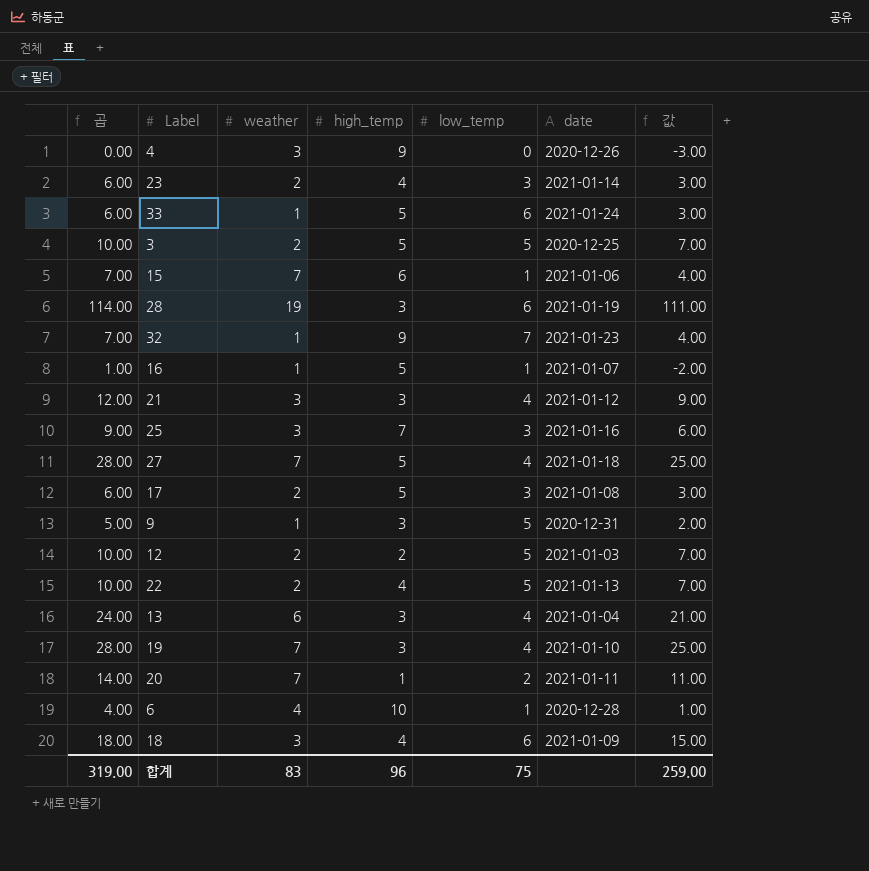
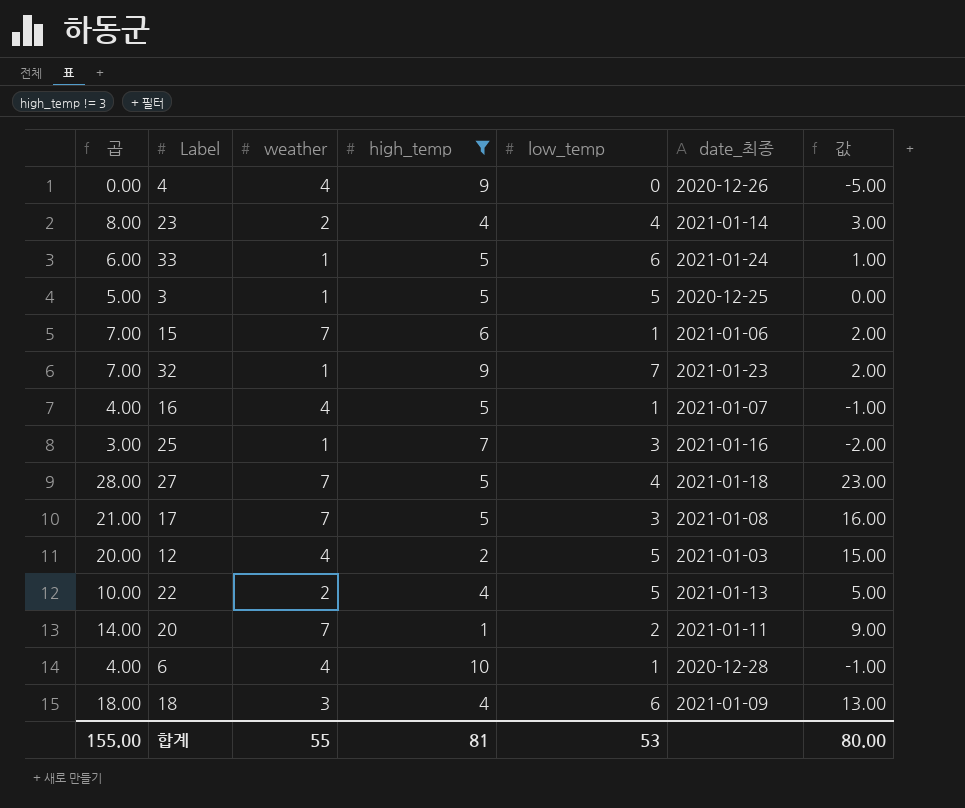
filter: none -> high_temp != 3
column name: date -> date_최종
column 값 | formula: [곱] - 3 -> [곱] - 5
4 | weather: 3 -> 4
23 | 곱: 6.00 -> 8.00
23 | low_temp: 3 -> 4
3 | 곱: 10.00 -> 5.00
3 | weather: 2 -> 1
16 | 곱: 1.00 -> 4.00
16 | weather: 1 -> 4
25 | 곱: 9.00 -> 3.00
25 | weather: 3 -> 1
17 | 곱: 6.00 -> 21.00
17 | weather: 2 -> 7
12 | 곱: 10.00 -> 20.00
12 | weather: 2 -> 4
합계 | 곱: 319.00 -> 155.00
합계 | weather: 83 -> 55
합계 | high_temp: 96 -> 81
합계 | low_temp: 75 -> 53
합계 | 값: 259.00 -> 80.00

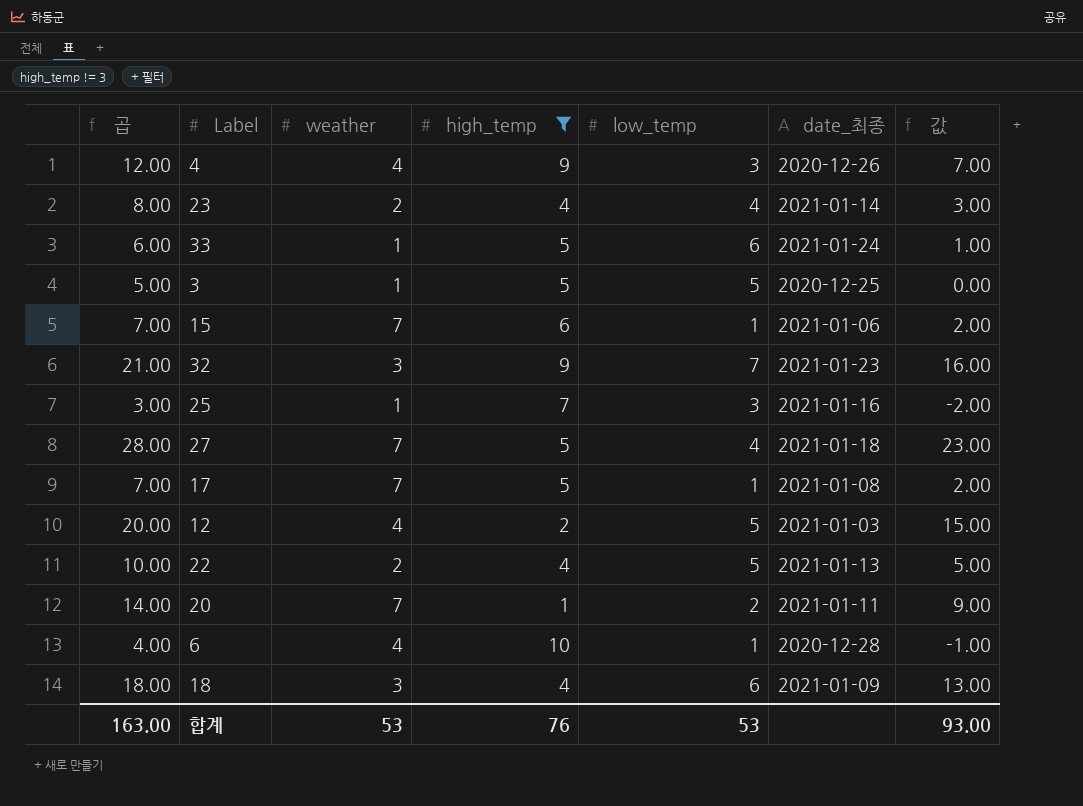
row 16: 4.00 | 4 | 5 | 1 | 2021-01-07 | -1.00 -> none
4 | 곱: 0.00 -> 12.00
4 | low_temp: 0 -> 3
4 | 값: -5.00 -> 7.00
32 | 곱: 7.00 -> 21.00
32 | weather: 1 -> 3
32 | 값: 2.00 -> 16.00
17 | 곱: 21.00 -> 7.00
17 | low_temp: 3 -> 1
17 | 값: 16.00 -> 2.00
합계 | 곱: 155.00 -> 163.00
합계 | weather: 55 -> 53
합계 | high_temp: 81 -> 76
합계 | 값: 80.00 -> 93.00

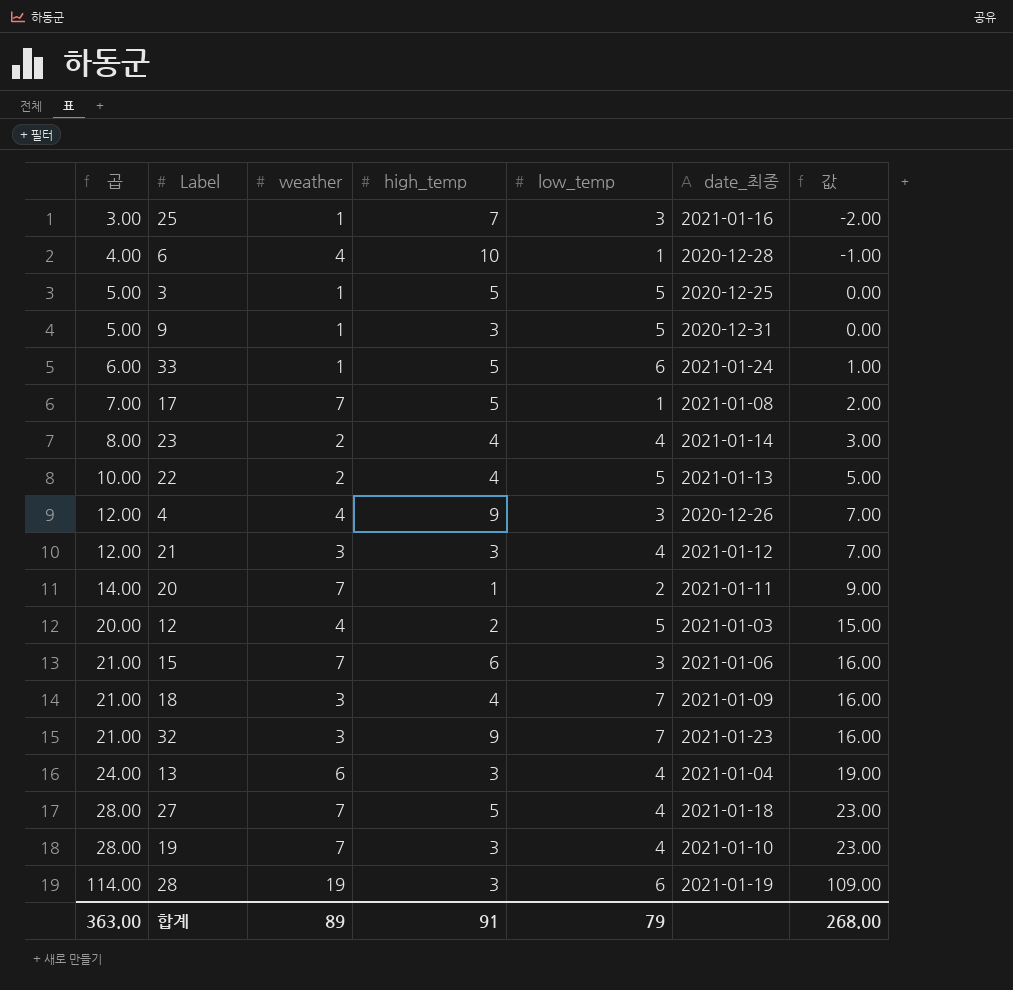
filter: high_temp != 3 -> none
row order: none -> 곱 ascending
15 | 곱: 7.00 -> 21.00
15 | low_temp: 1 -> 3
15 | 값: 2.00 -> 16.00
18 | 곱: 18.00 -> 21.00
18 | low_temp: 6 -> 7
18 | 값: 13.00 -> 16.00
합계 | 곱: 163.00 -> 363.00
합계 | weather: 53 -> 89
합계 | high_temp: 76 -> 91
합계 | low_temp: 53 -> 79
합계 | 값: 93.00 -> 268.00

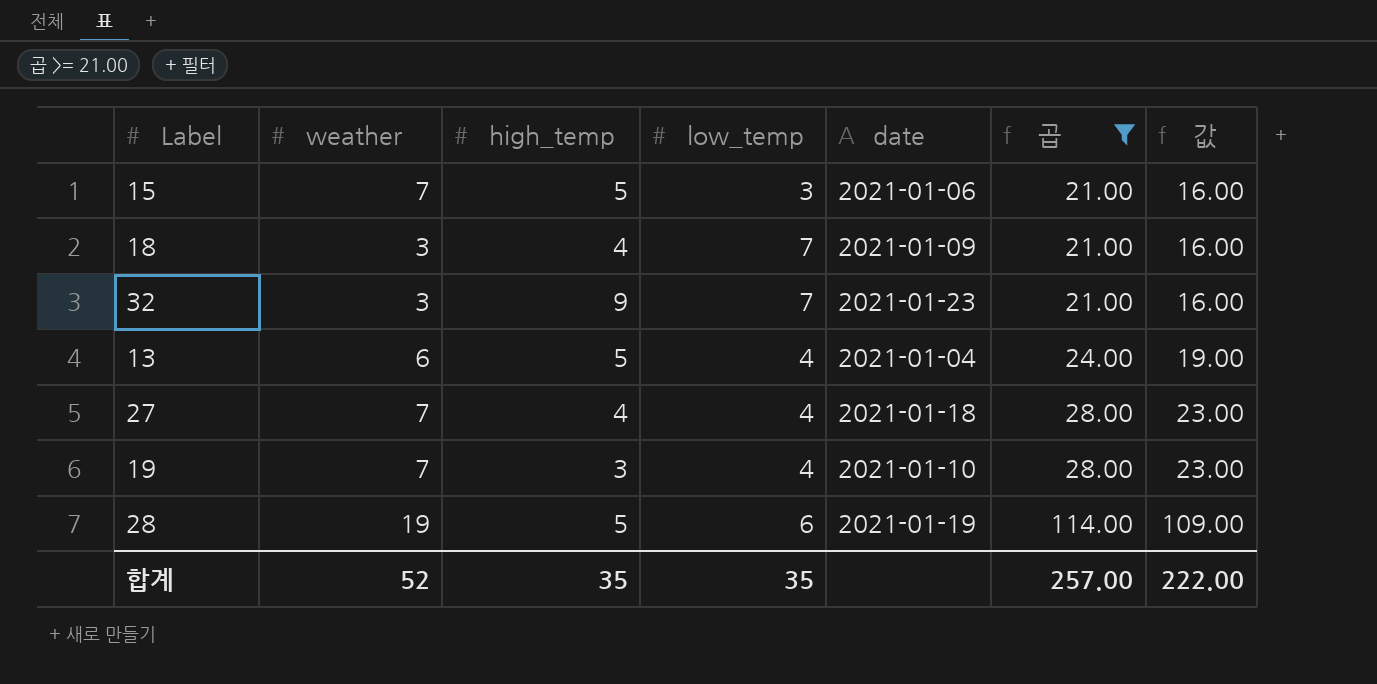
filter: none -> 곱 >= 21.00
column name: date_최종 -> date
column 곱 | position: 1 -> 6
15 | high_temp: 6 -> 5
13 | high_temp: 3 -> 5
27 | high_temp: 5 -> 4
28 | high_temp: 3 -> 5
합계 | weather: 89 -> 52
합계 | high_temp: 91 -> 35
합계 | low_temp: 79 -> 35
합계 | 곱: 363.00 -> 257.00
합계 | 값: 268.00 -> 222.00

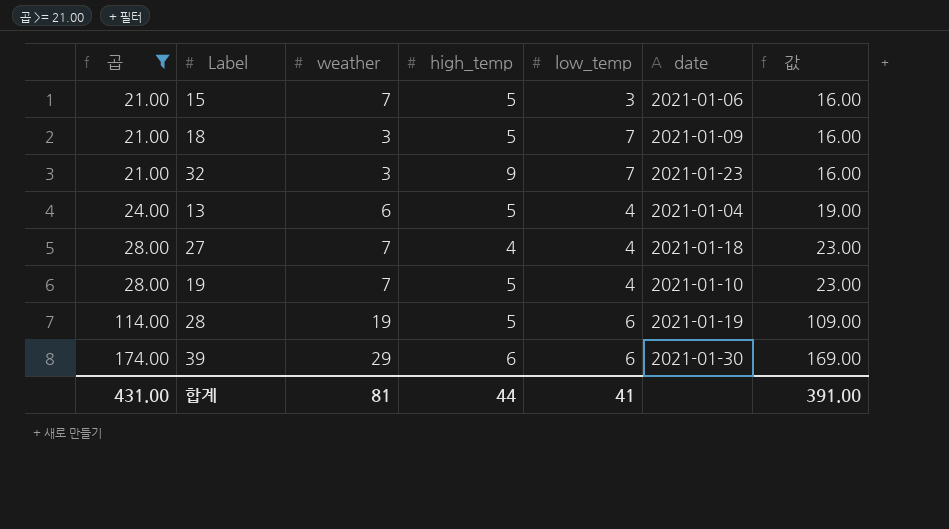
column 곱 | position: 6 -> 1
18 | high_temp: 4 -> 5
19 | high_temp: 3 -> 5
row 39: none -> 174.00 | 29 | 6 | 6 | 2021-01-30 | 169.00
합계 | 곱: 257.00 -> 431.00
합계 | weather: 52 -> 81
합계 | high_temp: 35 -> 44
합계 | low_temp: 35 -> 41
합계 | 값: 222.00 -> 391.00

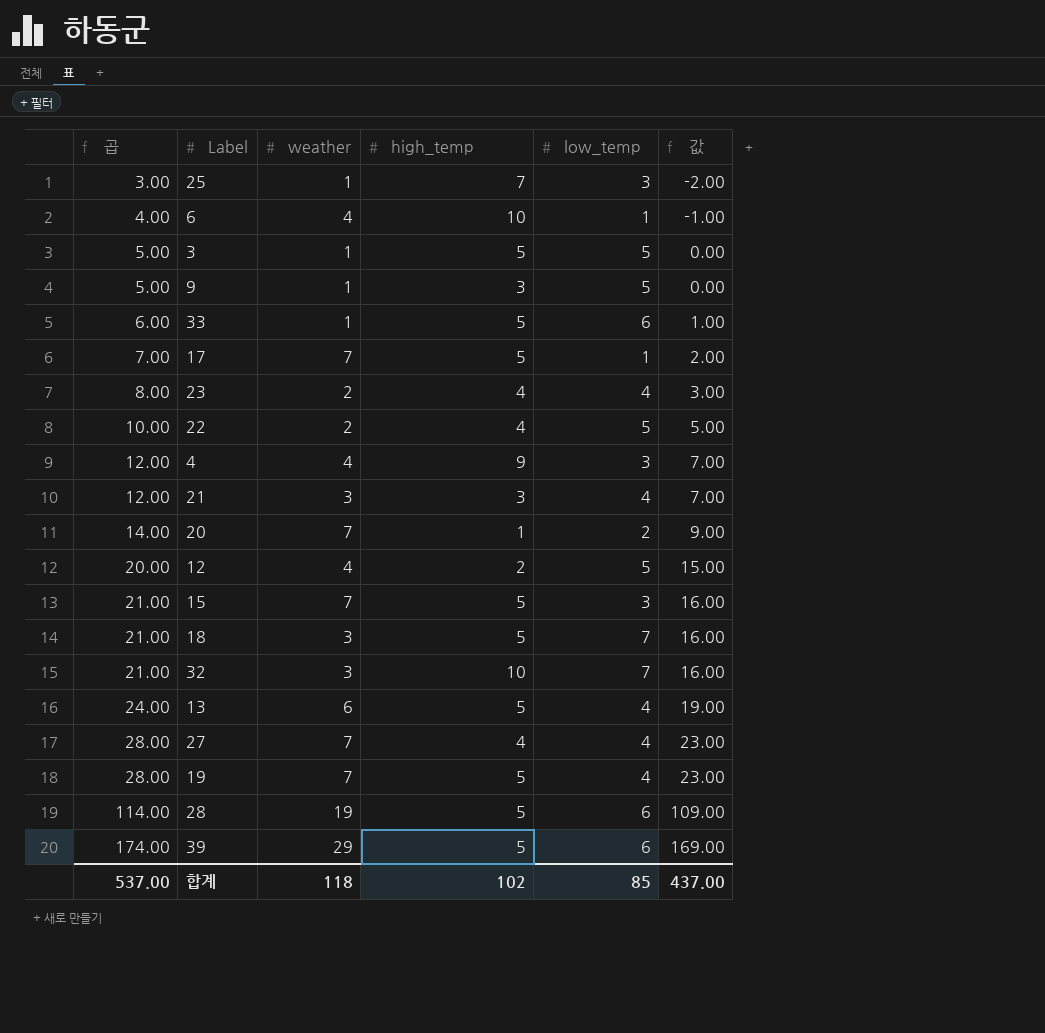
filter: 곱 >= 21.00 -> none
column date | position: 6 -> none
32 | high_temp: 9 -> 10
39 | high_temp: 6 -> 5
합계 | 곱: 431.00 -> 537.00
합계 | weather: 81 -> 118
합계 | high_temp: 44 -> 102
합계 | low_temp: 41 -> 85
합계 | 값: 391.00 -> 437.00

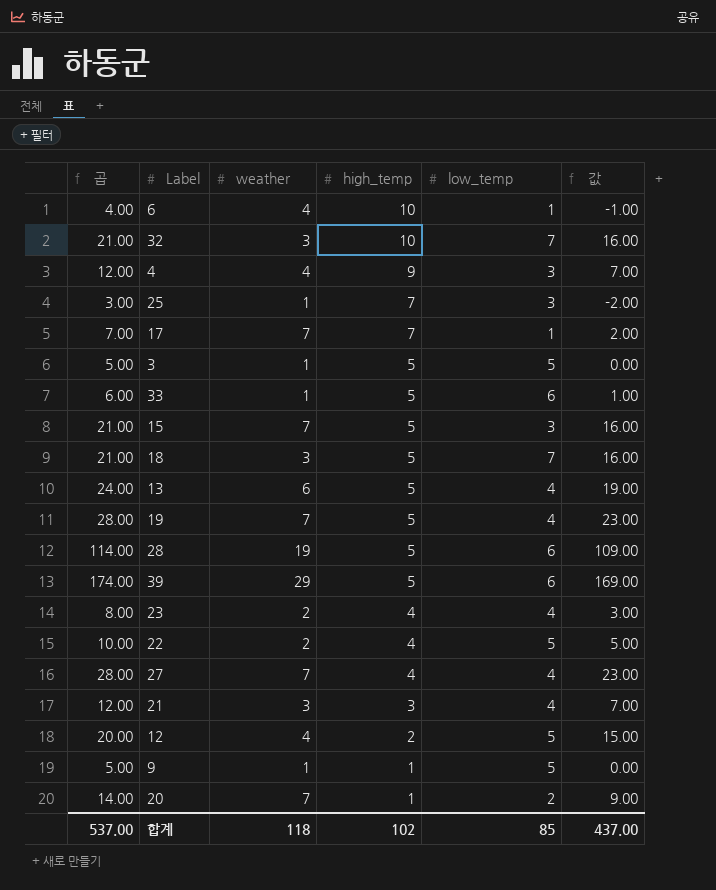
row order: 곱 ascending -> high_temp descending
17 | high_temp: 5 -> 7
9 | high_temp: 3 -> 1

